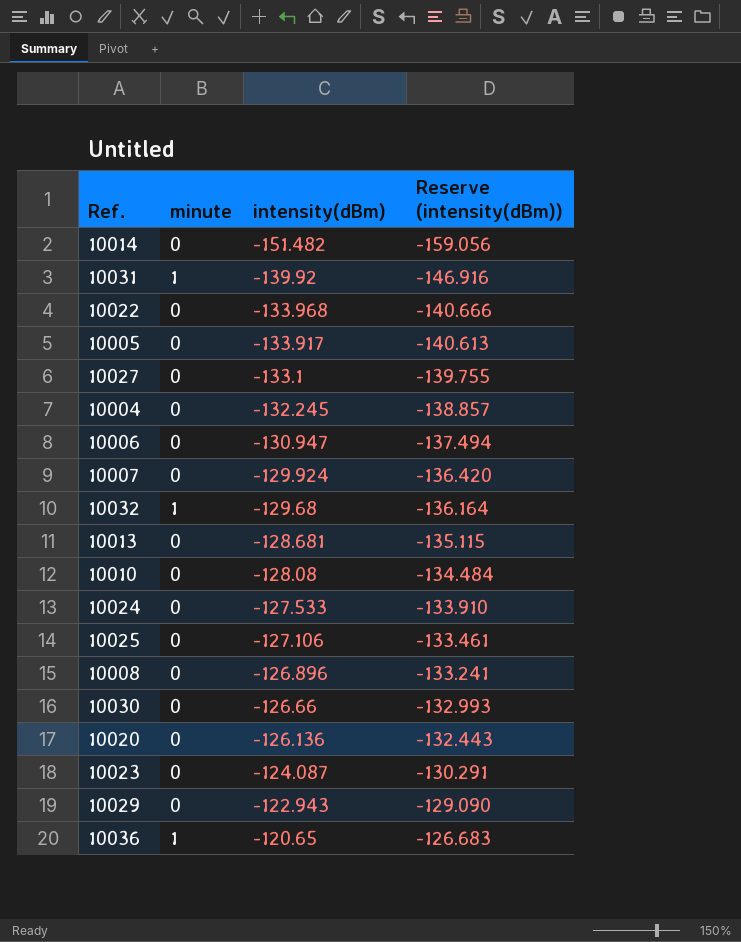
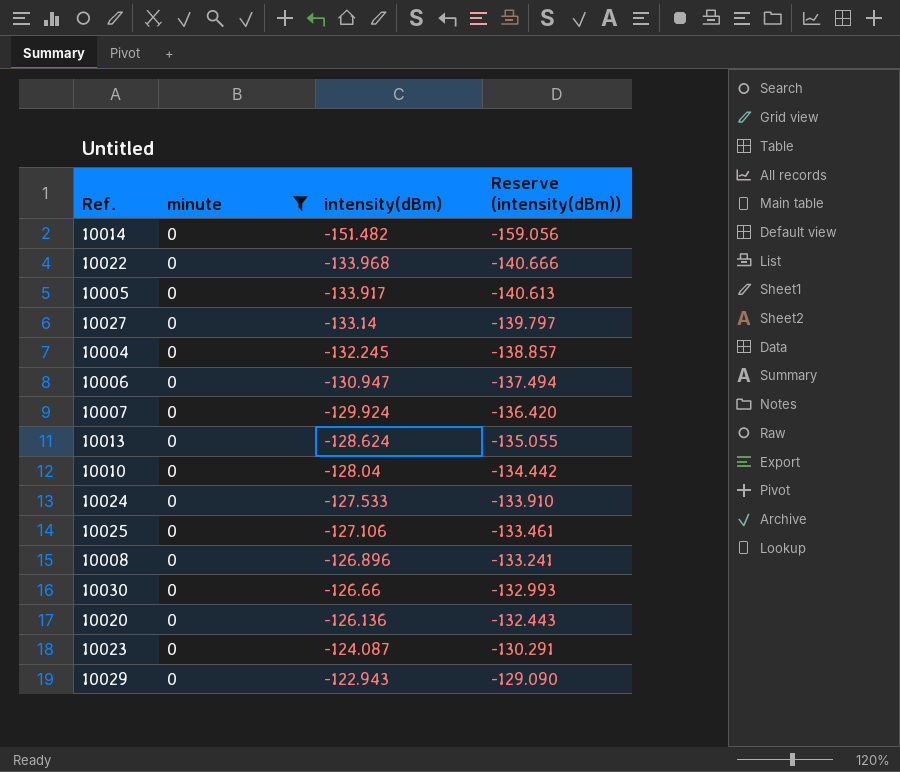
filter: none -> minute = 0
10027 | intensity(dBm): -133.1 -> -133.14
10027 | Reserve (intensity(dBm)): -139.755 -> -139.797
10013 | intensity(dBm): -128.681 -> -128.624
10013 | Reserve (intensity(dBm)): -135.115 -> -135.055
10010 | intensity(dBm): -128.08 -> -128.04
10010 | Reserve (intensity(dBm)): -134.484 -> -134.442

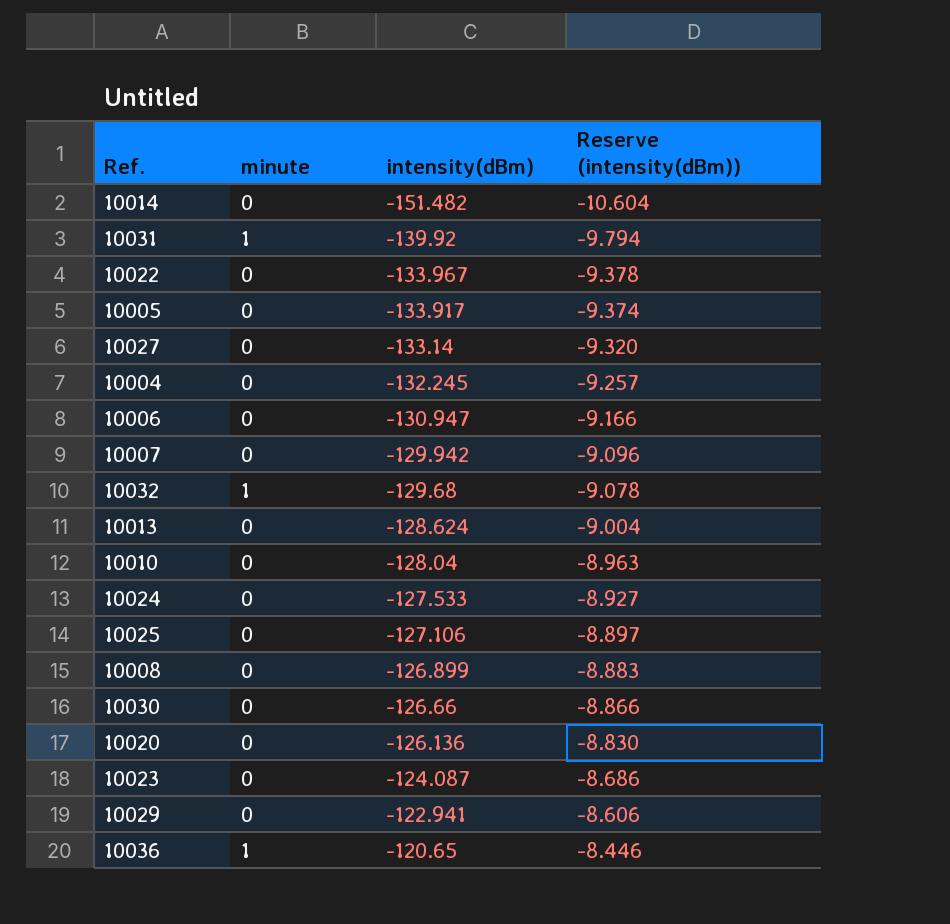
filter: minute = 0 -> none
column Reserve (intensity(dBm)) | formula: [intensity(dBm)] * 1.05 -> [intensity(dBm)] * 0.07
10022 | intensity(dBm): -133.968 -> -133.967
10007 | intensity(dBm): -129.924 -> -129.942
10008 | intensity(dBm): -126.896 -> -126.899
10029 | intensity(dBm): -122.943 -> -122.941

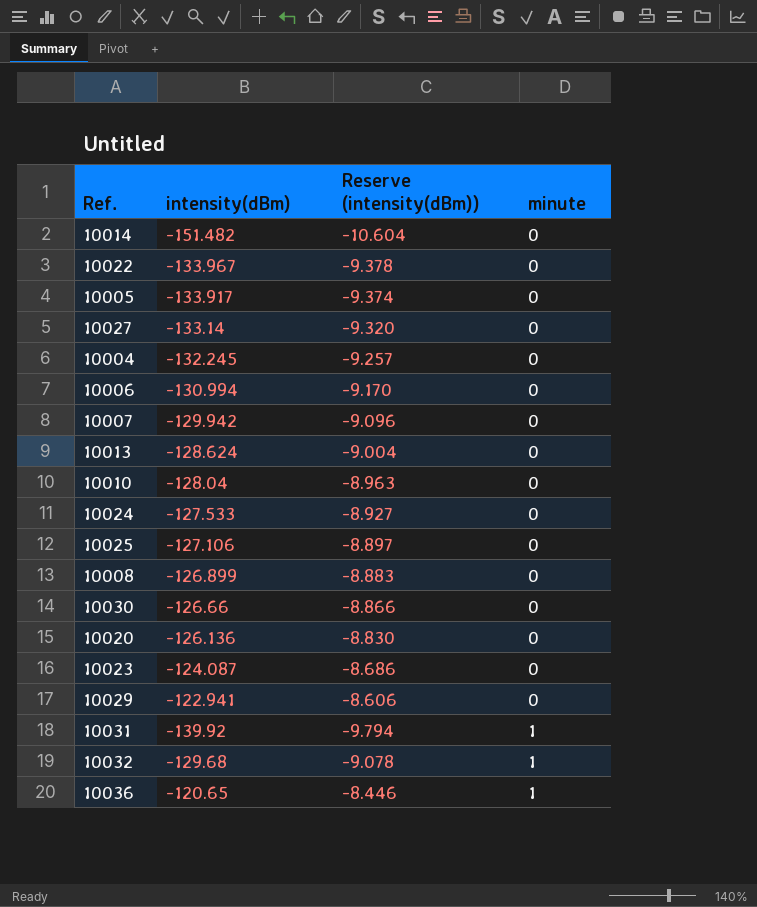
row order: intensity(dBm) ascending -> minute ascending
column minute | position: 2 -> 4
10006 | intensity(dBm): -130.947 -> -130.994
10006 | Reserve (intensity(dBm)): -9.166 -> -9.170

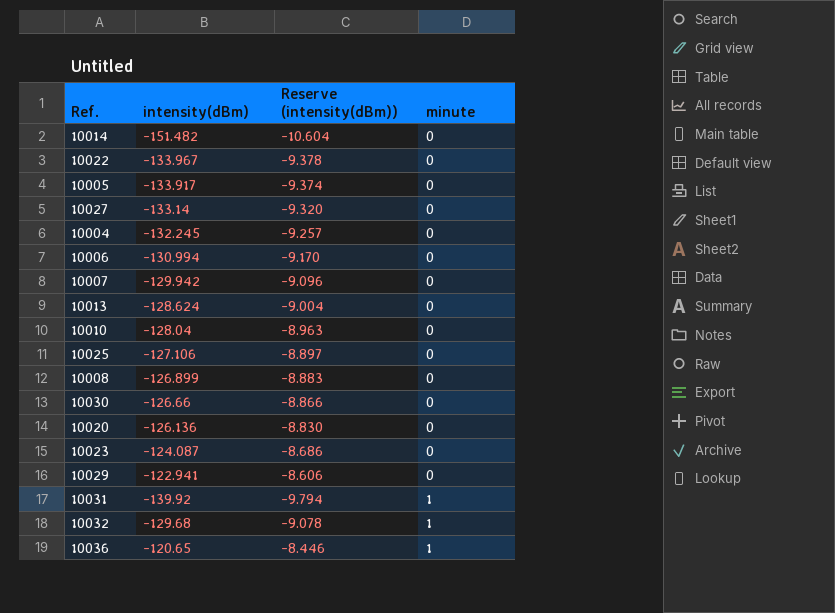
row 10024: -127.533 | -8.927 | 0 -> none

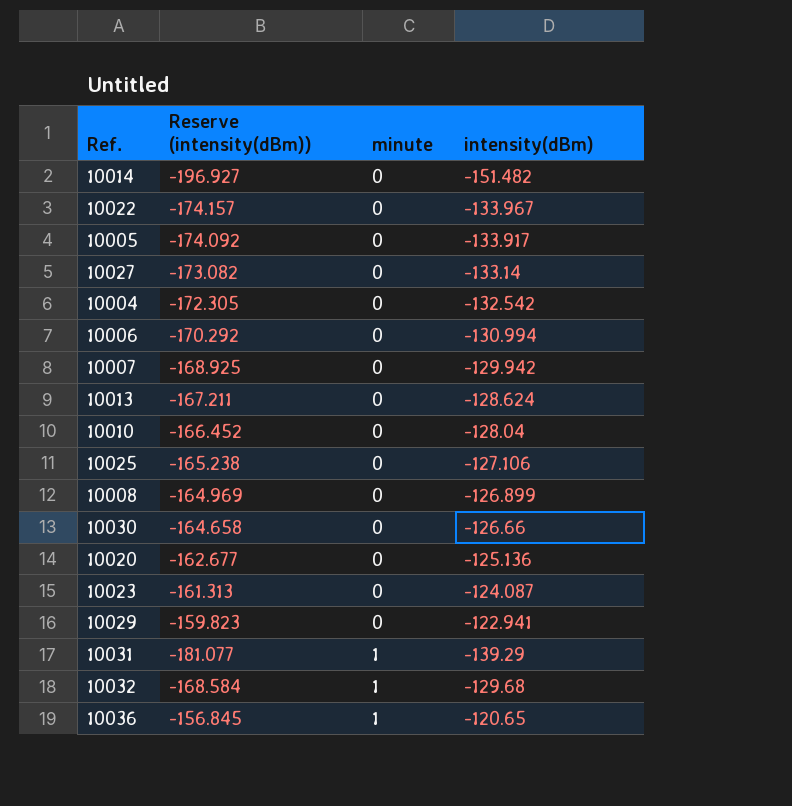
column Reserve (intensity(dBm)) | formula: [intensity(dBm)] * 0.07 -> [intensity(dBm)] * 1.3
column intensity(dBm) | position: 2 -> 4
10004 | intensity(dBm): -132.245 -> -132.542
10020 | intensity(dBm): -126.136 -> -125.136
10031 | intensity(dBm): -139.92 -> -139.29

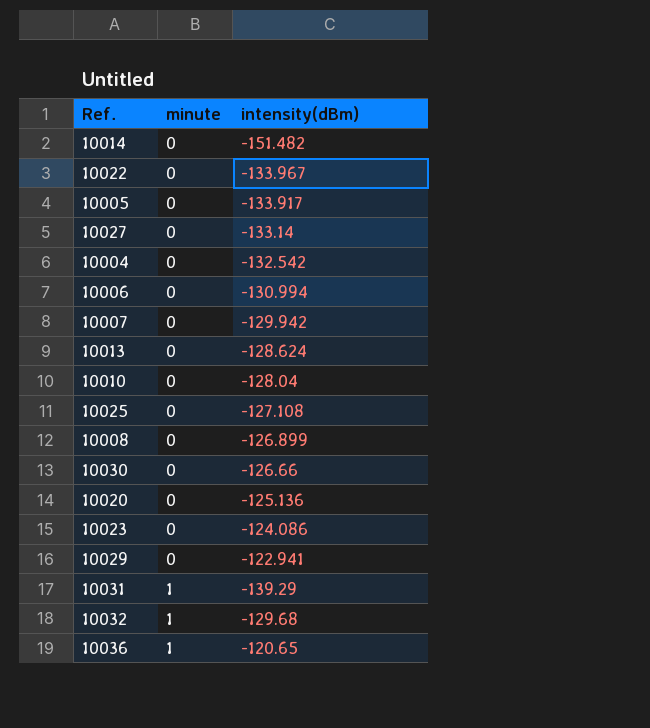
column Reserve (intensity(dBm)) | formula: [intensity(dBm)] * 1.3 -> none
10025 | intensity(dBm): -127.106 -> -127.108
10023 | intensity(dBm): -124.087 -> -124.086

